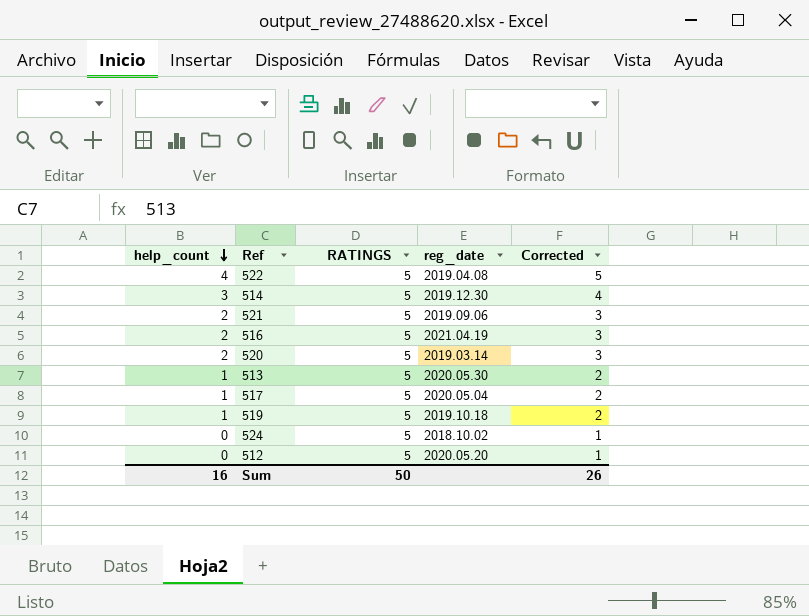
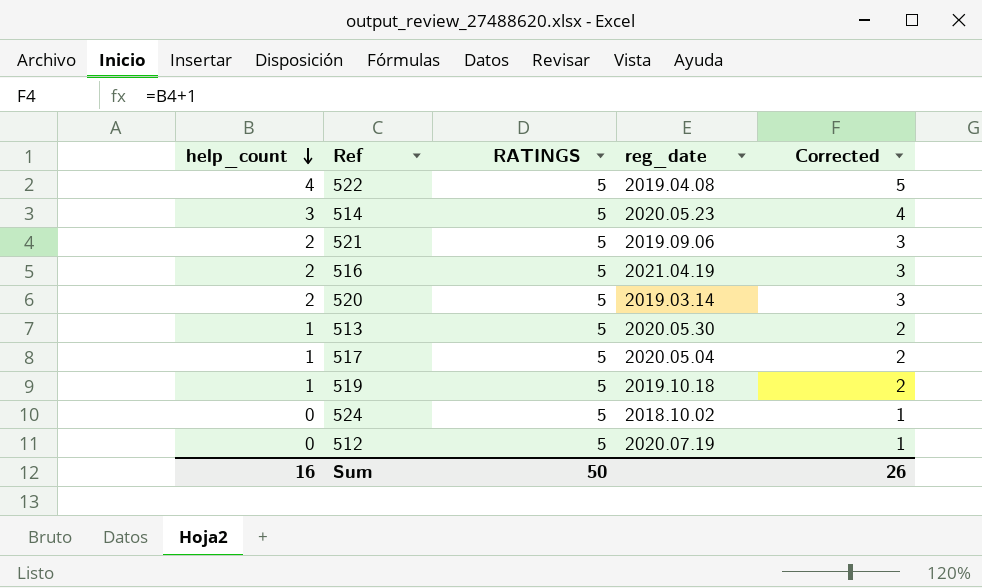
514 | reg_date: 2019.12.30 -> 2020.05.23
512 | reg_date: 2020.05.20 -> 2020.07.19

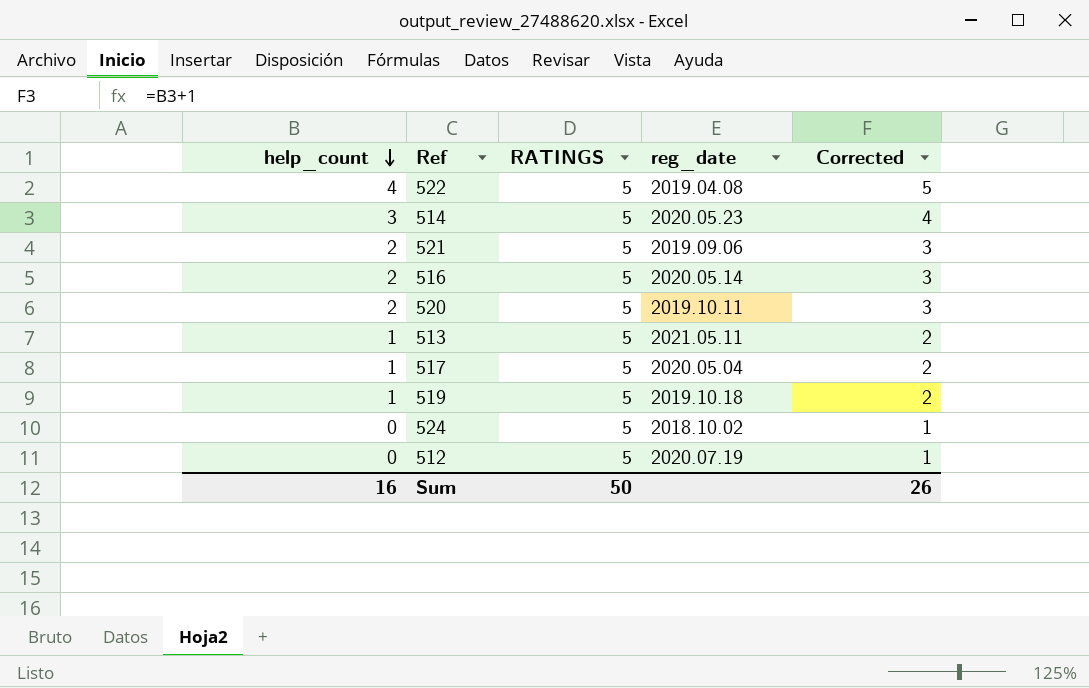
516 | reg_date: 2021.04.19 -> 2020.05.14
520 | reg_date: 2019.03.14 -> 2019.10.11
513 | reg_date: 2020.05.30 -> 2021.05.11

